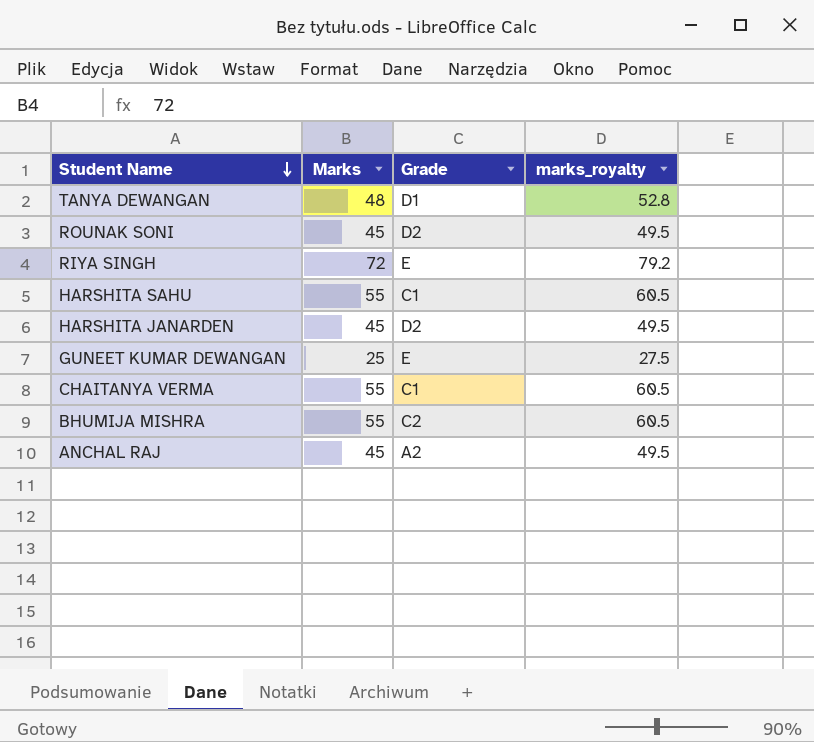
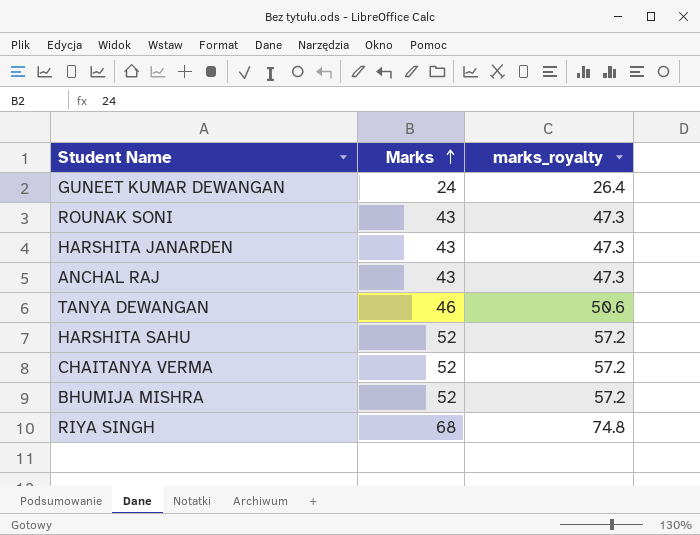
row order: Student Name descending -> Marks ascending
column Grade | position: 3 -> none
GUNEET KUMAR DEWANGAN | Marks: 25 -> 24
GUNEET KUMAR DEWANGAN | marks_royalty: 27.5 -> 26.4
ROUNAK SONI | Marks: 45 -> 43
ROUNAK SONI | marks_royalty: 49.5 -> 47.3
HARSHITA JANARDEN | Marks: 45 -> 43
HARSHITA JANARDEN | marks_royalty: 49.5 -> 47.3
ANCHAL RAJ | Marks: 45 -> 43
ANCHAL RAJ | marks_royalty: 49.5 -> 47.3
TANYA DEWANGAN | Marks: 48 -> 46
TANYA DEWANGAN | marks_royalty: 52.8 -> 50.6
HARSHITA SAHU | Marks: 55 -> 52
HARSHITA SAHU | marks_royalty: 60.5 -> 57.2
CHAITANYA VERMA | Marks: 55 -> 52
CHAITANYA VERMA | marks_royalty: 60.5 -> 57.2
BHUMIJA MISHRA | Marks: 55 -> 52
BHUMIJA MISHRA | marks_royalty: 60.5 -> 57.2
RIYA SINGH | Marks: 72 -> 68
RIYA SINGH | marks_royalty: 79.2 -> 74.8

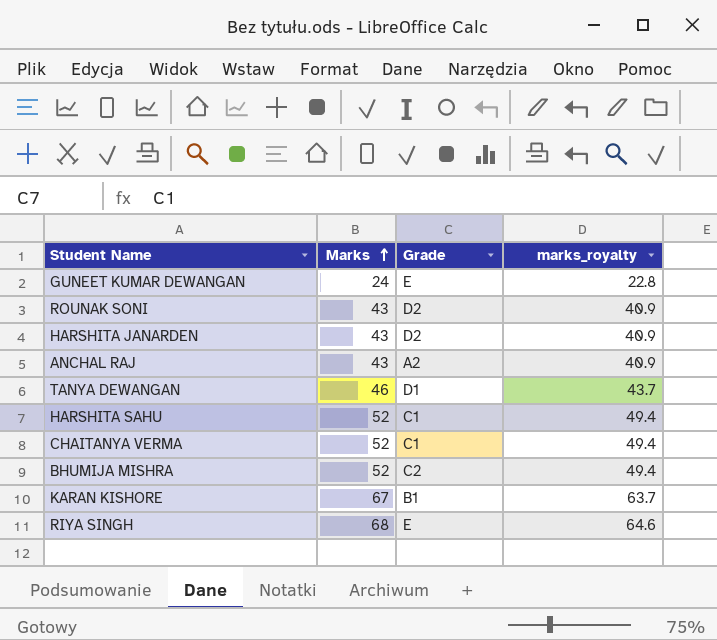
column Grade | position: none -> 3
column marks_royalty | formula: [Marks] * 1.1 -> [Marks] * 0.95
row KARAN KISHORE: none -> 67 | B1 | 63.7

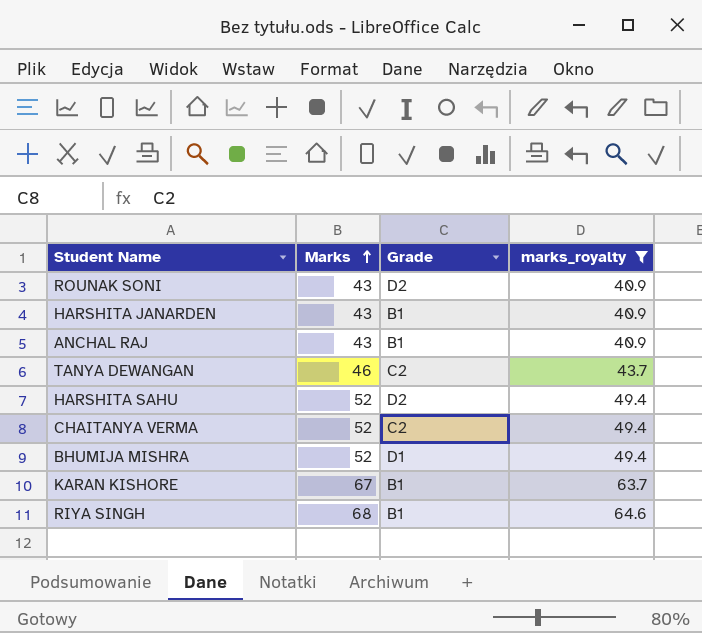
filter: none -> marks_royalty != 22.8
HARSHITA JANARDEN | Grade: D2 -> B1
ANCHAL RAJ | Grade: A2 -> B1
TANYA DEWANGAN | Grade: D1 -> C2
HARSHITA SAHU | Grade: C1 -> D2
CHAITANYA VERMA | Grade: C1 -> C2
BHUMIJA MISHRA | Grade: C2 -> D1
RIYA SINGH | Grade: E -> B1

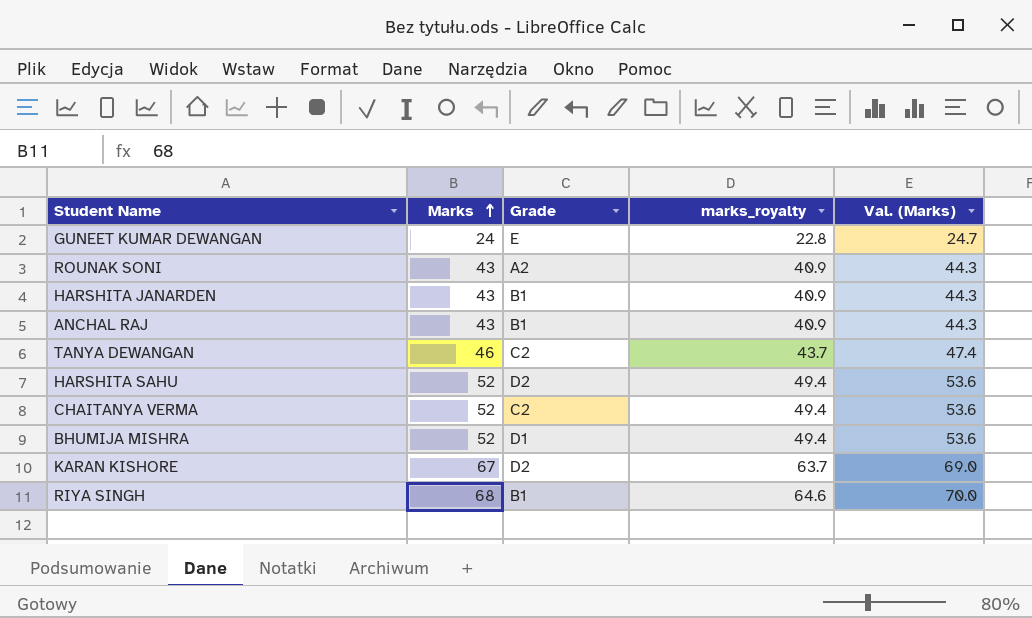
filter: marks_royalty != 22.8 -> none
column Val. (Marks) | formula: none -> [Marks] * 1.03
ROUNAK SONI | Grade: D2 -> A2
KARAN KISHORE | Grade: B1 -> D2

